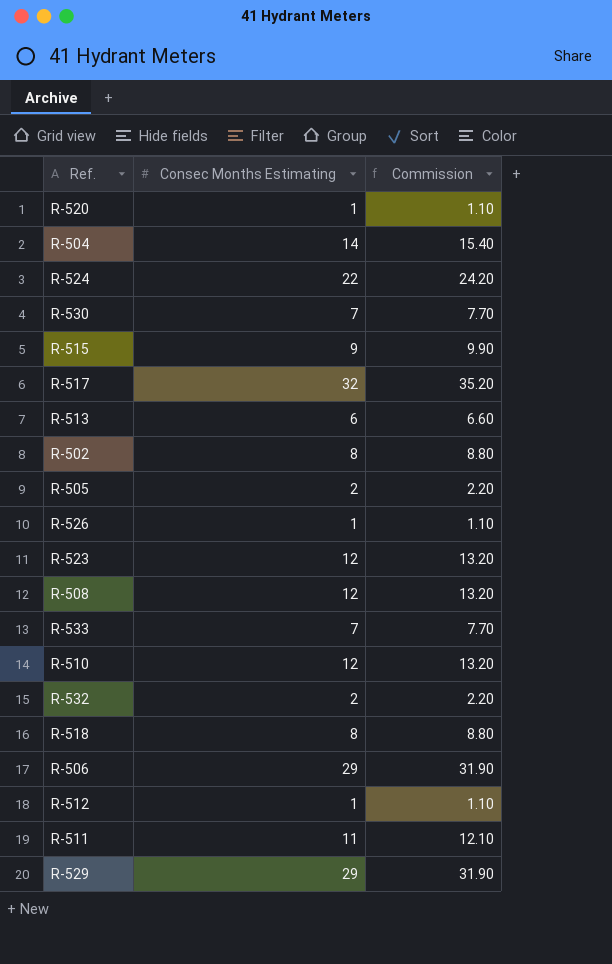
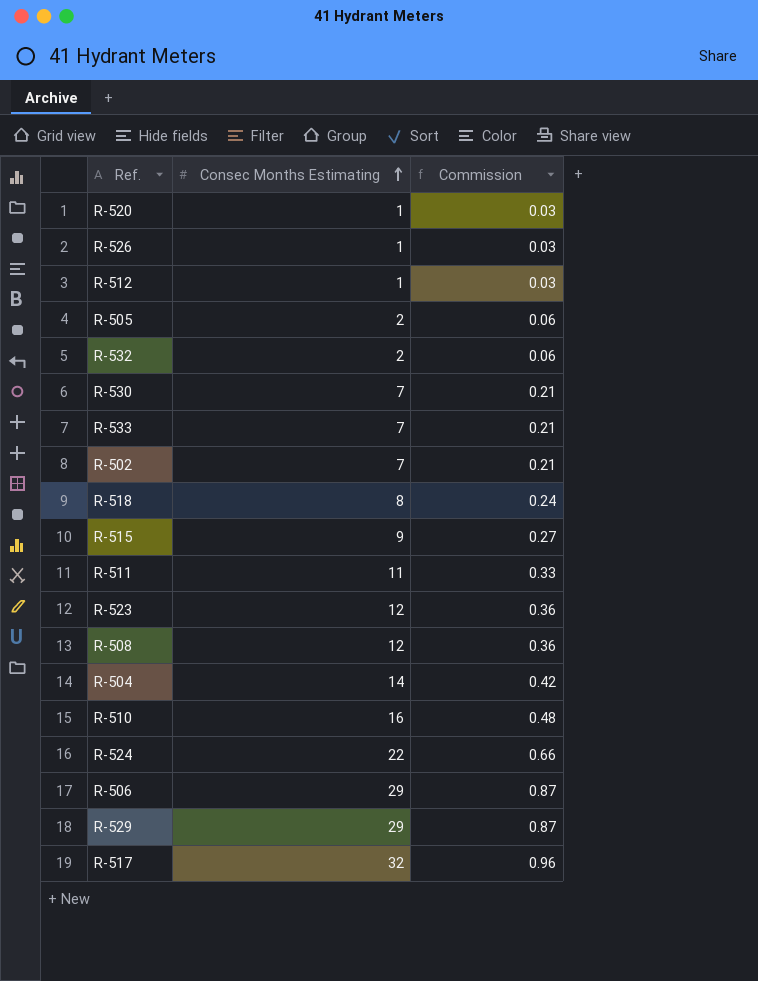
row order: none -> Consec Months Estimating ascending
column Commission | formula: [Consec Months Estimating] * 1.1 -> [Consec Months Estimating] * 0.03
row R-513: 6 | 6.60 -> none
R-502 | Consec Months Estimating: 8 -> 7
R-510 | Consec Months Estimating: 12 -> 16

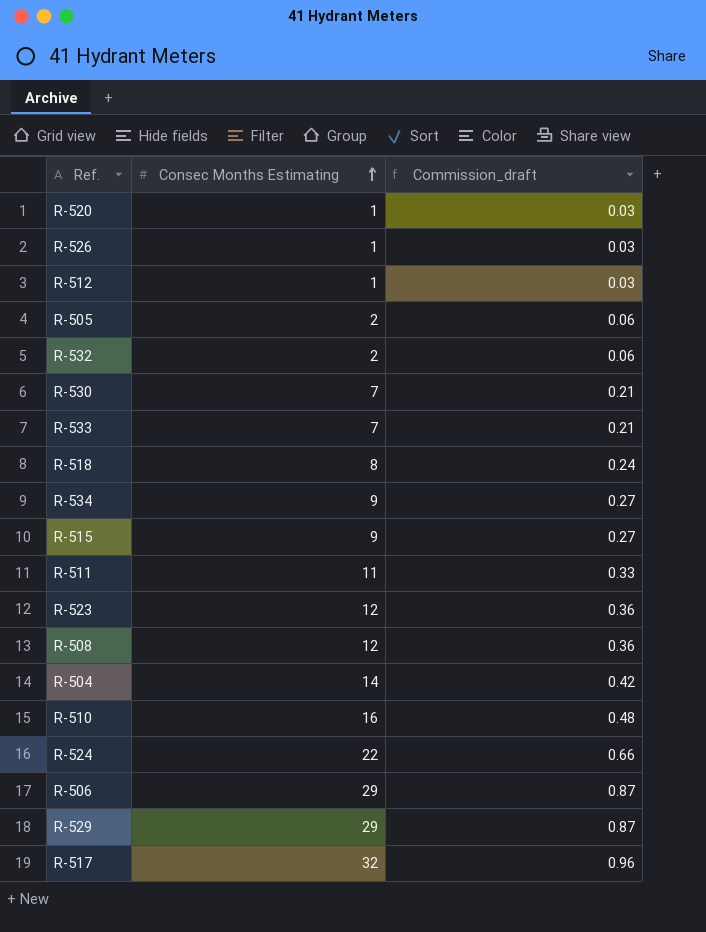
column name: Commission -> Commission_draft
row R-502: 7 | 0.21 -> none
row R-534: none -> 9 | 0.27

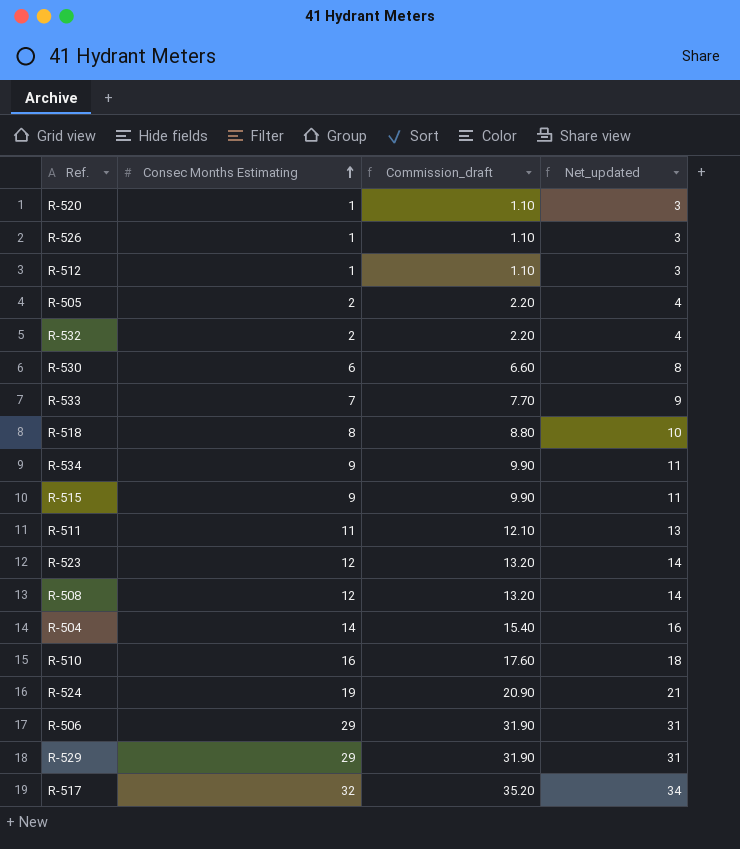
column Commission_draft | formula: [Consec Months Estimating] * 0.03 -> [Consec Months Estimating] * 1.1
column Net_updated | formula: none -> [Consec Months Estimating] + 2
R-530 | Consec Months Estimating: 7 -> 6
R-524 | Consec Months Estimating: 22 -> 19

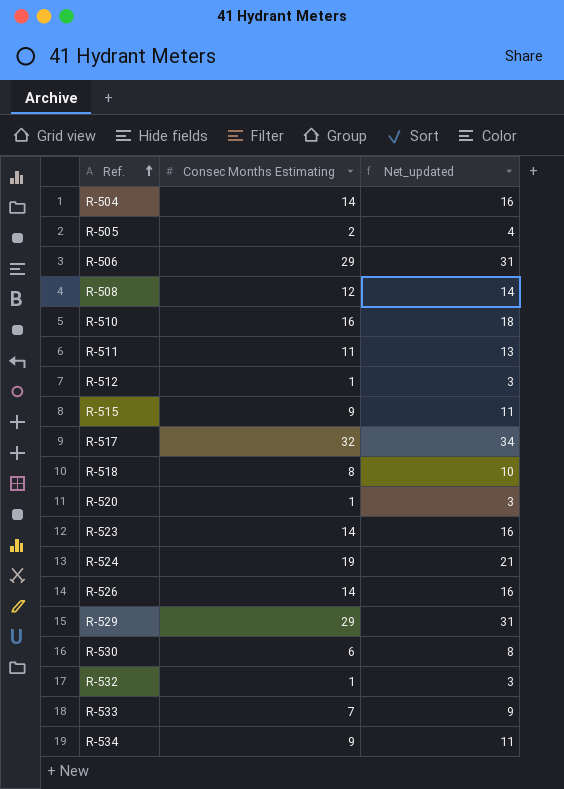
row order: Consec Months Estimating ascending -> Ref. ascending
column Commission_draft | formula: [Consec Months Estimating] * 1.1 -> none
R-523 | Consec Months Estimating: 12 -> 14
R-523 | Net_updated: 14 -> 16
R-526 | Consec Months Estimating: 1 -> 14
R-526 | Net_updated: 3 -> 16
R-532 | Consec Months Estimating: 2 -> 1
R-532 | Net_updated: 4 -> 3

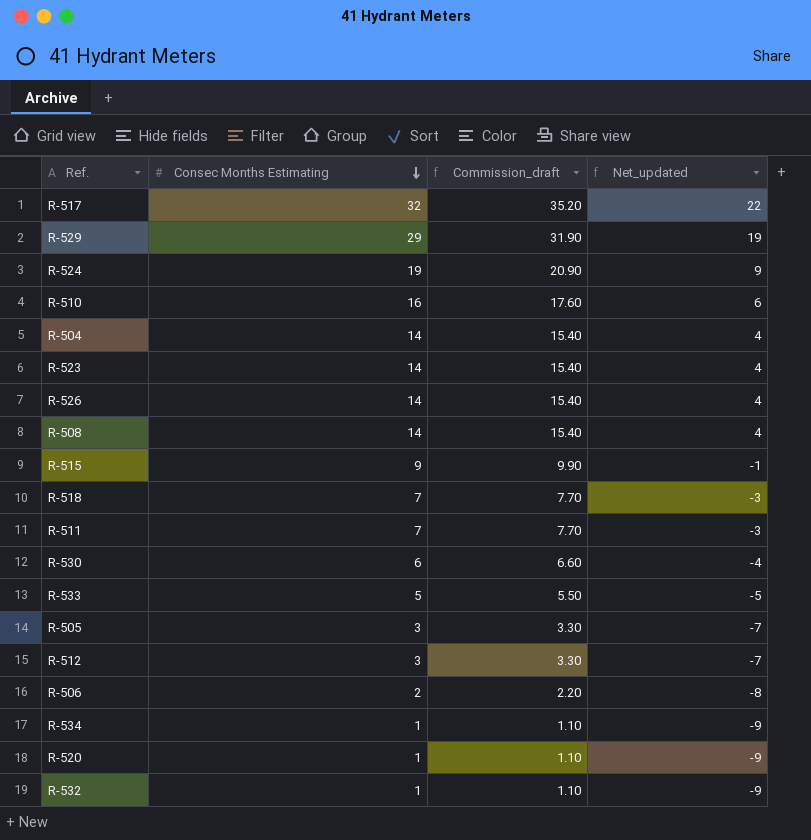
row order: Ref. ascending -> Consec Months Estimating descending
column Commission_draft | formula: none -> [Consec Months Estimating] * 1.1
column Net_updated | formula: [Consec Months Estimating] + 2 -> [Consec Months Estimating] - 10
R-508 | Consec Months Estimating: 12 -> 14
R-518 | Consec Months Estimating: 8 -> 7
R-511 | Consec Months Estimating: 11 -> 7
R-533 | Consec Months Estimating: 7 -> 5
R-505 | Consec Months Estimating: 2 -> 3
R-512 | Consec Months Estimating: 1 -> 3
R-506 | Consec Months Estimating: 29 -> 2
R-534 | Consec Months Estimating: 9 -> 1

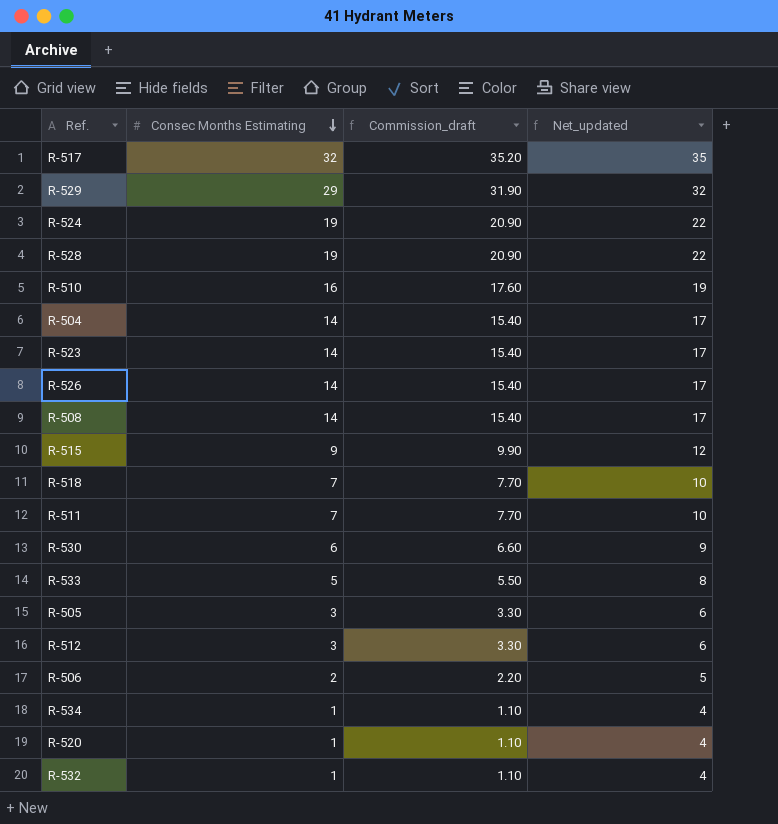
column Net_updated | formula: [Consec Months Estimating] - 10 -> [Consec Months Estimating] + 3
row R-528: none -> 19 | 20.90 | 22

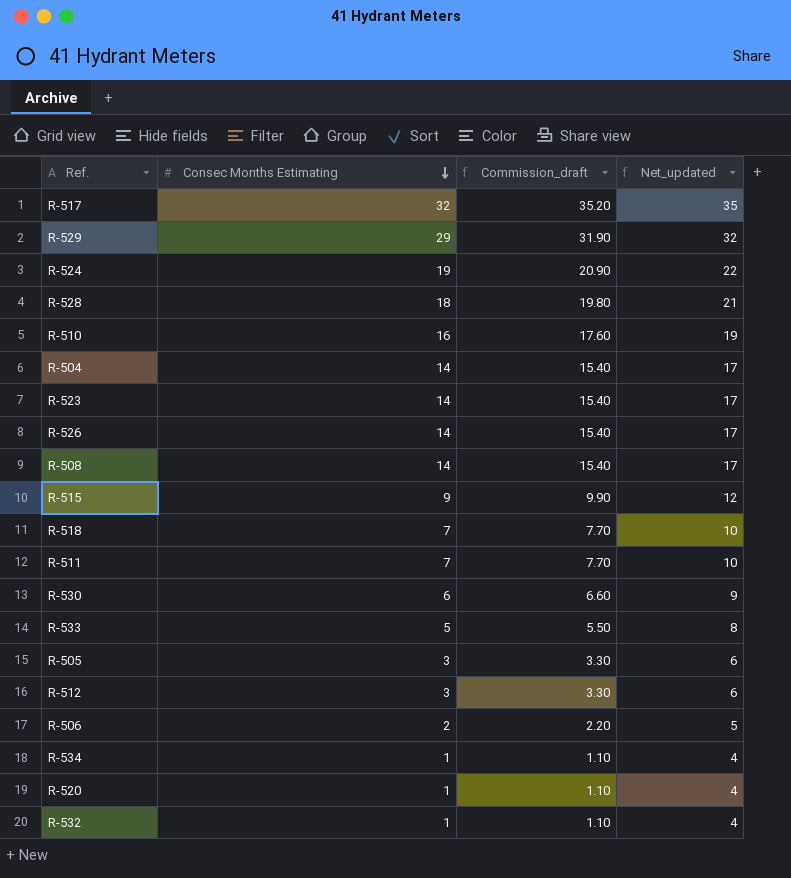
R-528 | Consec Months Estimating: 19 -> 18
R-528 | Commission_draft: 20.90 -> 19.80
R-528 | Net_updated: 22 -> 21

